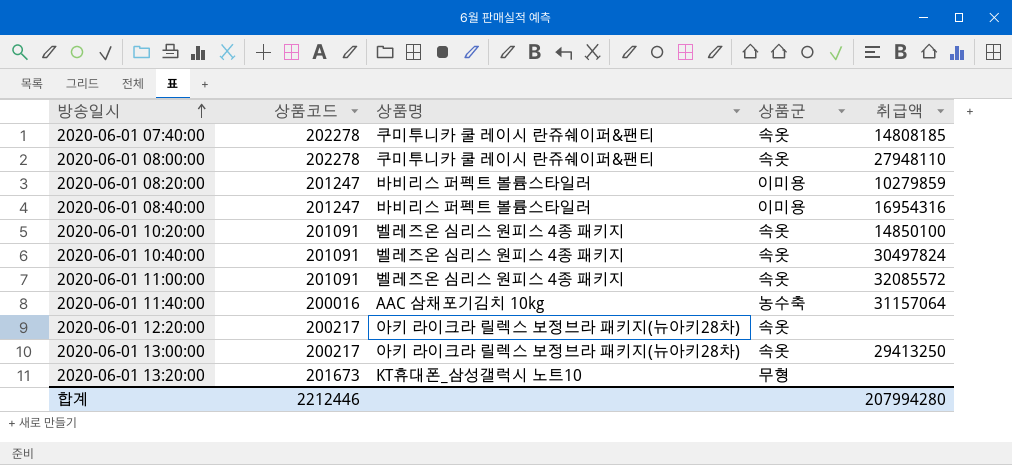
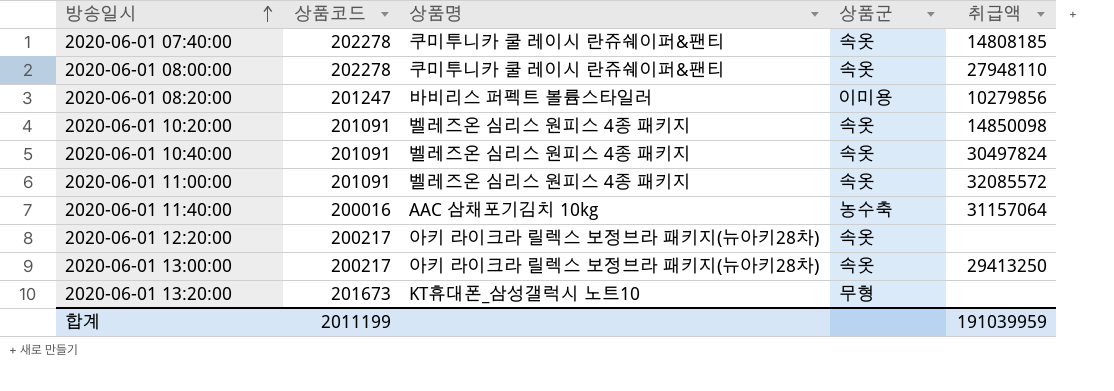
row 2020-06-01 08:40:00: 201247 | 바비리스 퍼펙트 볼륨스타일러 | 이미용 | 16954316 -> none
2020-06-01 08:20:00 | 취급액: 10279859 -> 10279856
2020-06-01 10:20:00 | 취급액: 14850100 -> 14850098
합계 | 상품코드: 2212446 -> 2011199
합계 | 취급액: 207994280 -> 191039959

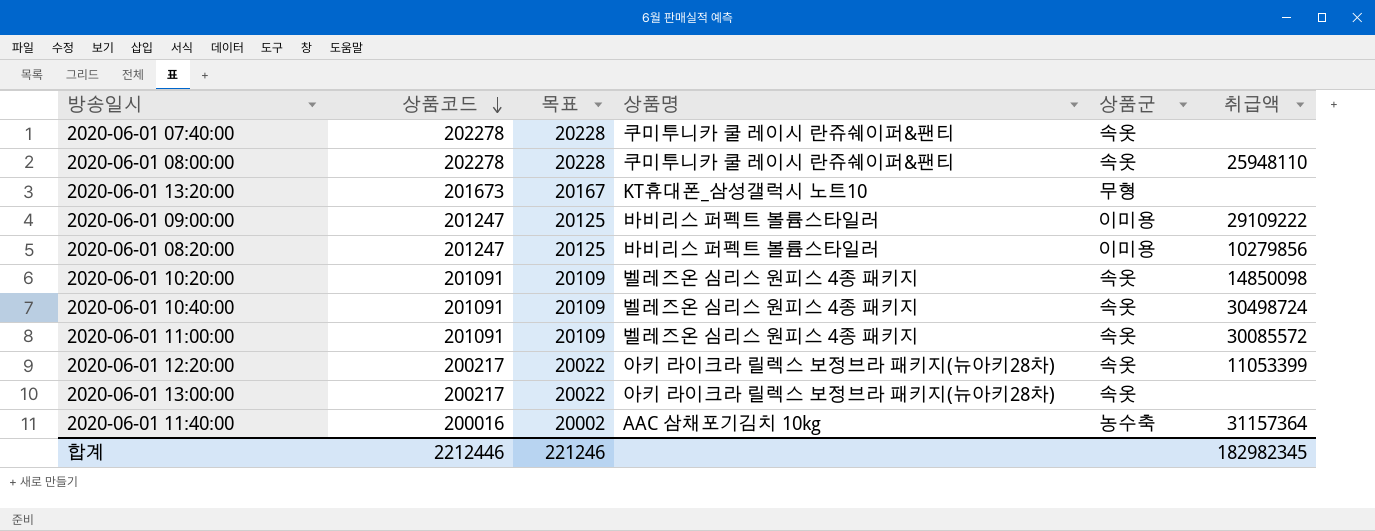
row order: 방송일시 ascending -> 상품코드 descending
column 목표 | formula: none -> [상품코드] * 0.1
2020-06-01 07:40:00 | 취급액: 14808185 -> none
2020-06-01 08:00:00 | 취급액: 27948110 -> 25948110
row 2020-06-01 09:00:00: none -> 201247 | 20125 | 바비리스 퍼펙트 볼륨스타일러 | 이미용 | 29109222
2020-06-01 10:40:00 | 취급액: 30497824 -> 30498724
2020-06-01 11:00:00 | 취급액: 32085572 -> 30085572
2020-06-01 12:20:00 | 취급액: none -> 11053399
2020-06-01 13:00:00 | 취급액: 29413250 -> none
2020-06-01 11:40:00 | 취급액: 31157064 -> 31157364
합계 | 상품코드: 2011199 -> 2212446
합계 | 취급액: 191039959 -> 182982345

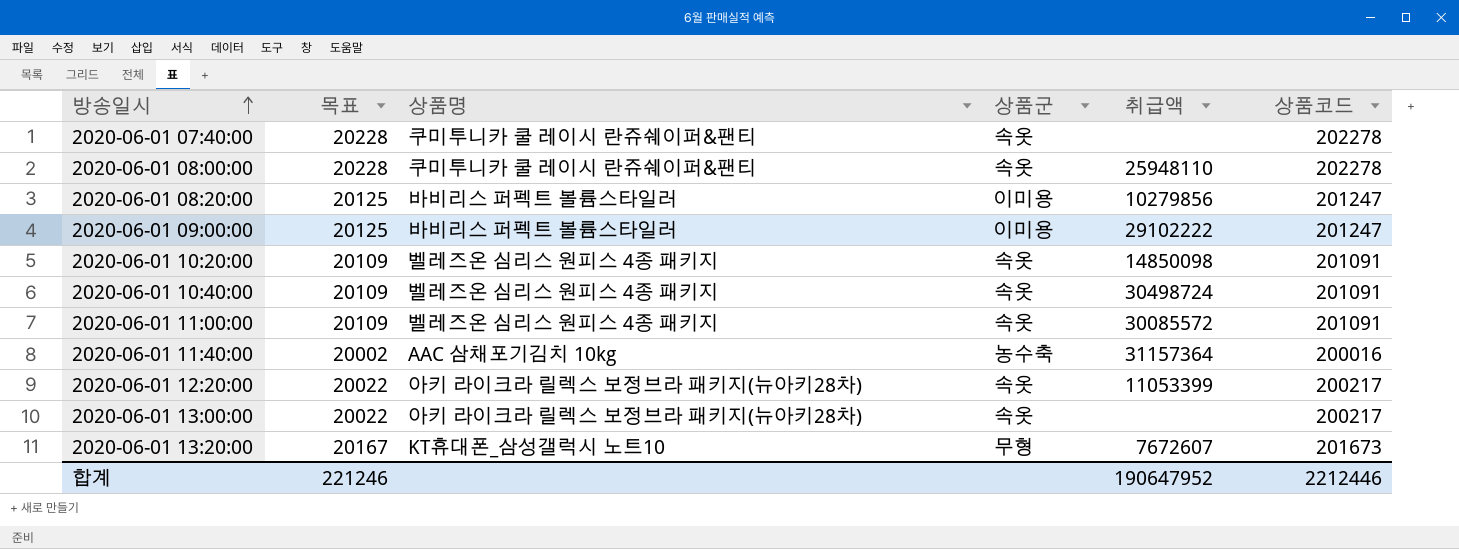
row order: 상품코드 descending -> 방송일시 ascending
column 상품코드 | position: 2 -> 6
2020-06-01 09:00:00 | 취급액: 29109222 -> 29102222
2020-06-01 13:20:00 | 취급액: none -> 7672607
합계 | 취급액: 182982345 -> 190647952

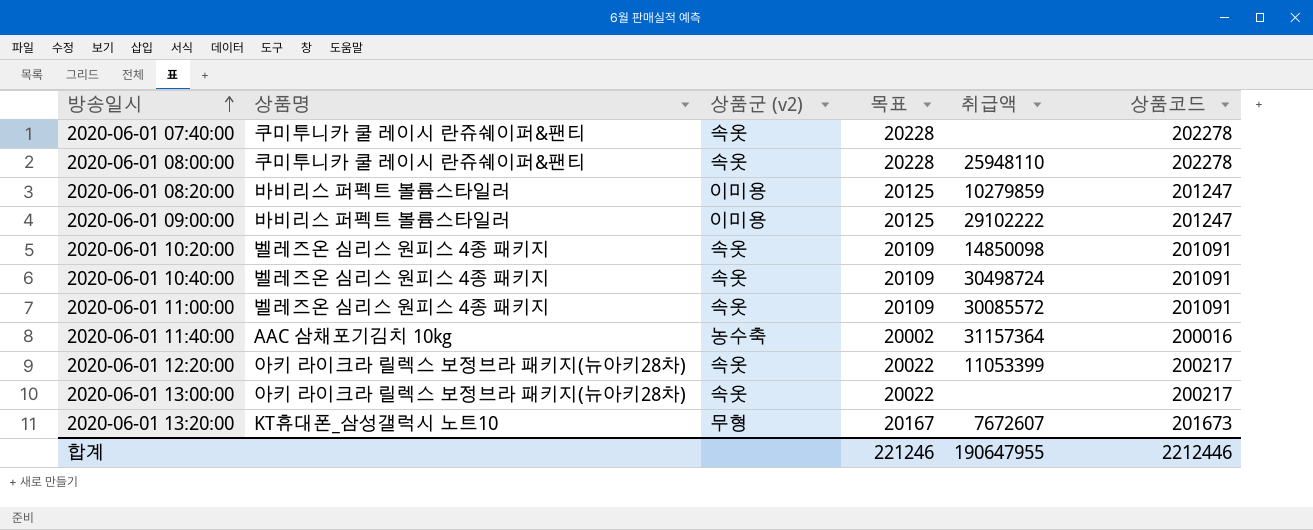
column name: 상품군 -> 상품군 (v2)
column 목표 | position: 2 -> 4
2020-06-01 08:20:00 | 취급액: 10279856 -> 10279859
합계 | 취급액: 190647952 -> 190647955

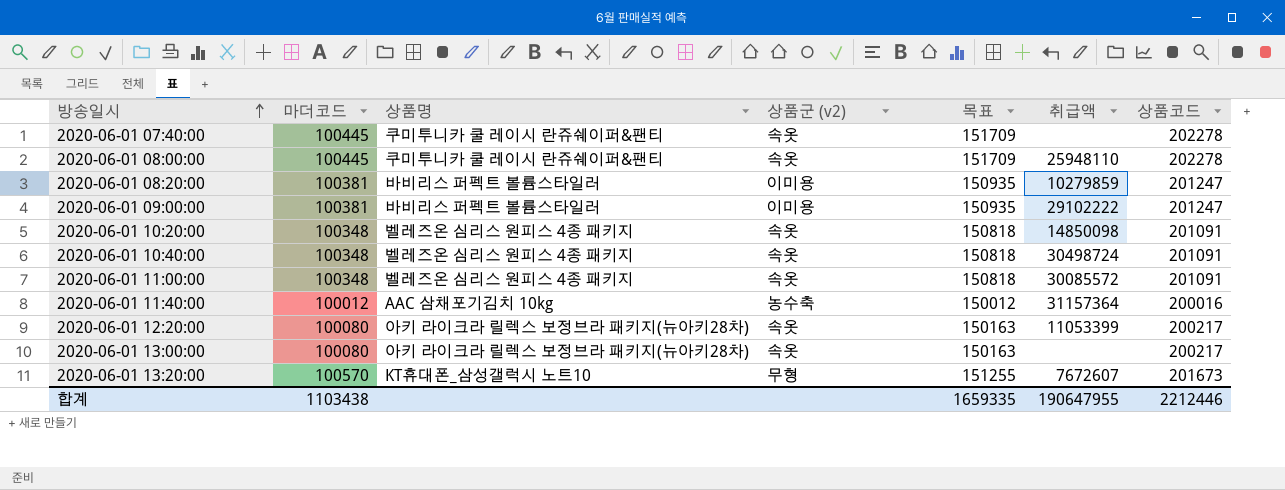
column 마더코드 | position: none -> 2
column 목표 | formula: [상품코드] * 0.1 -> [상품코드] * 0.75
합계 | 목표: 221246 -> 1659335

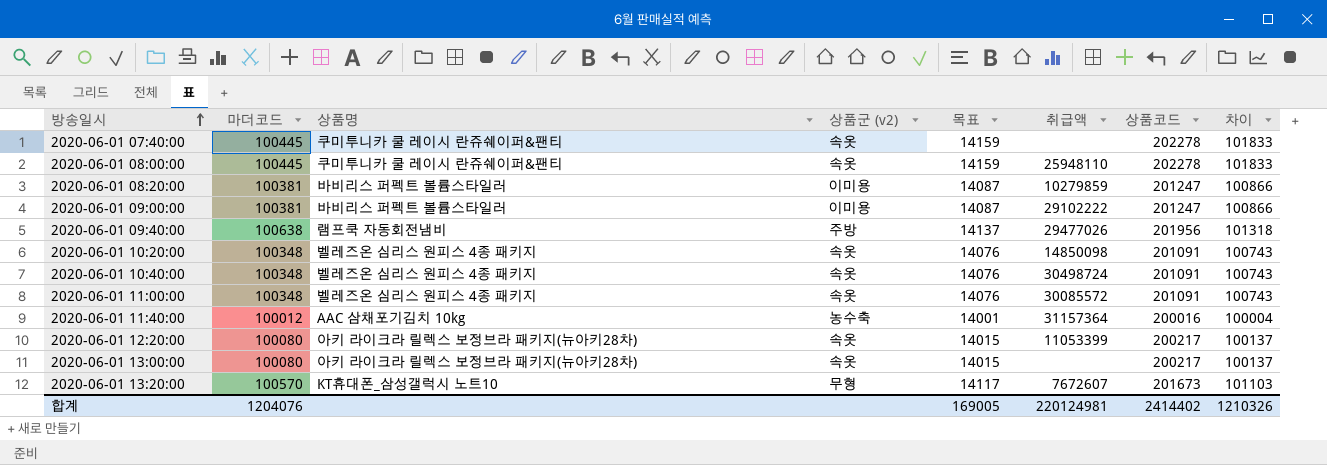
column 목표 | formula: [상품코드] * 0.75 -> [상품코드] * 0.07
column 차이 | formula: none -> [상품코드] - [마더코드]
row 2020-06-01 09:40:00: none -> 100638 | 램프쿡 자동회전냄비 | 주방 | 14137 | 29477026 | 201956 | 101318
합계 | 마더코드: 1103438 -> 1204076
합계 | 목표: 1659335 -> 169005
합계 | 취급액: 190647955 -> 220124981
합계 | 상품코드: 2212446 -> 2414402

